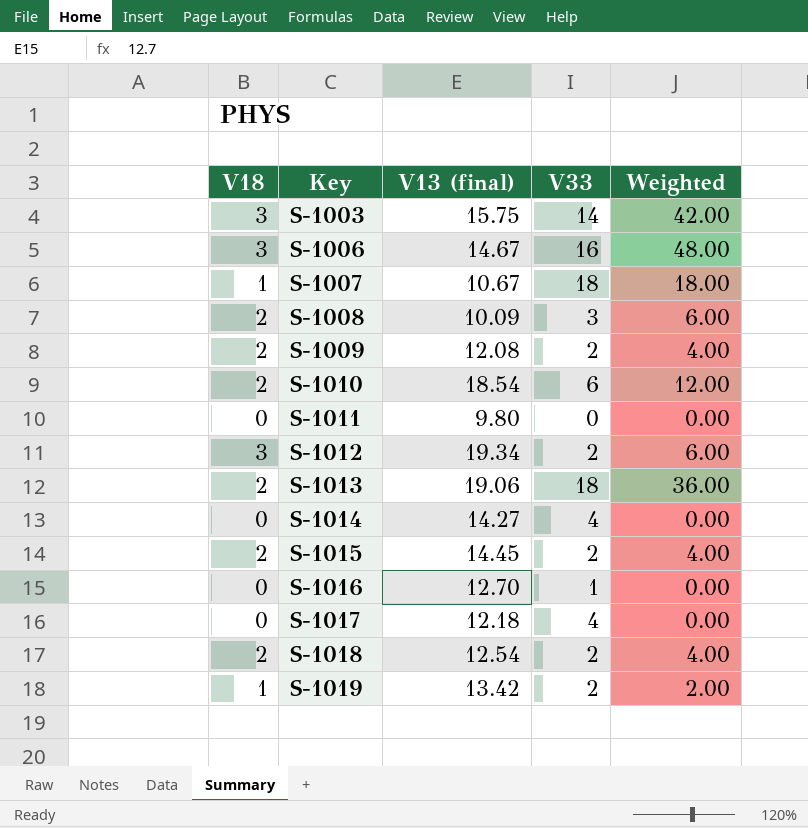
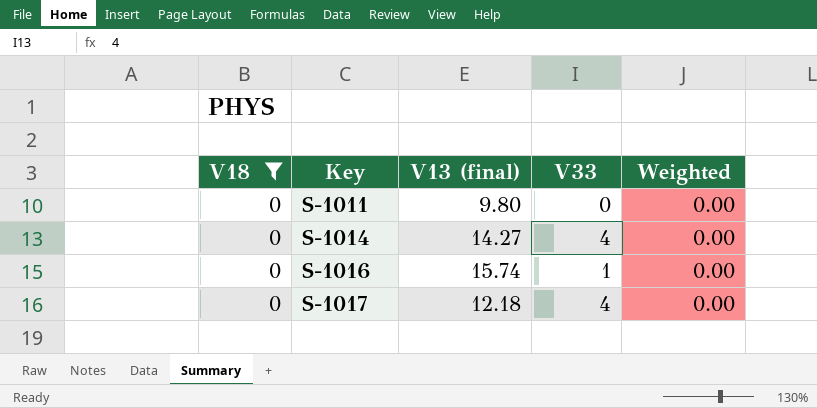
filter: none -> V18 = 0
S-1016 | V13 (final): 12.70 -> 15.74

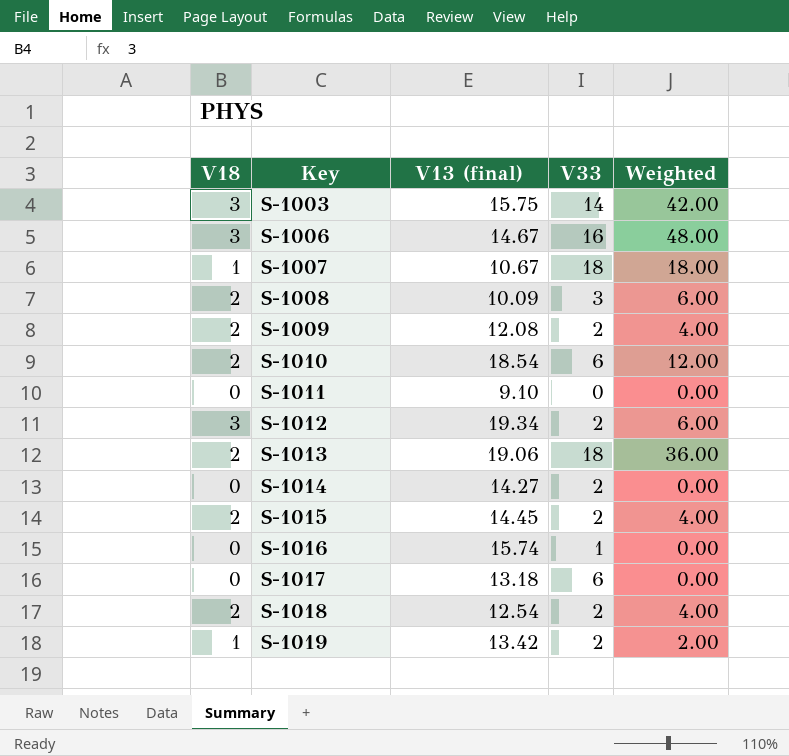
filter: V18 = 0 -> none
S-1011 | V13 (final): 9.80 -> 9.10
S-1014 | V33: 4 -> 2
S-1017 | V13 (final): 12.18 -> 13.18
S-1017 | V33: 4 -> 6

